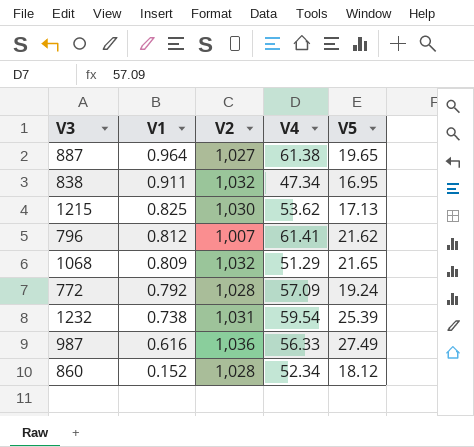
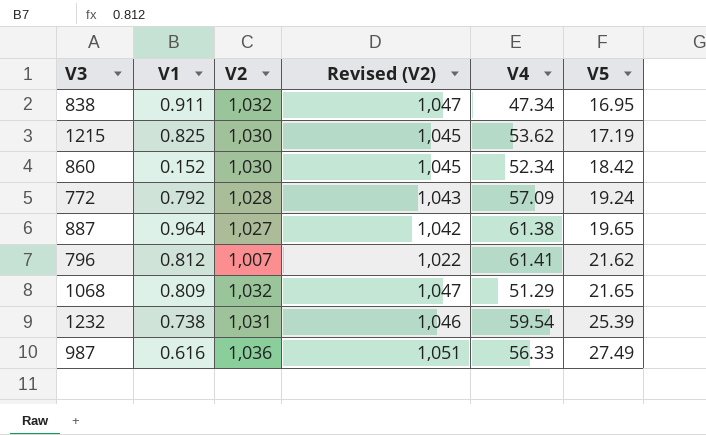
row order: V1 descending -> V5 ascending
column Revised (V2) | formula: none -> [V2] + 15
1215 | V5: 17.13 -> 17.19
860 | V2: 1,028 -> 1,030
860 | V5: 18.12 -> 18.42

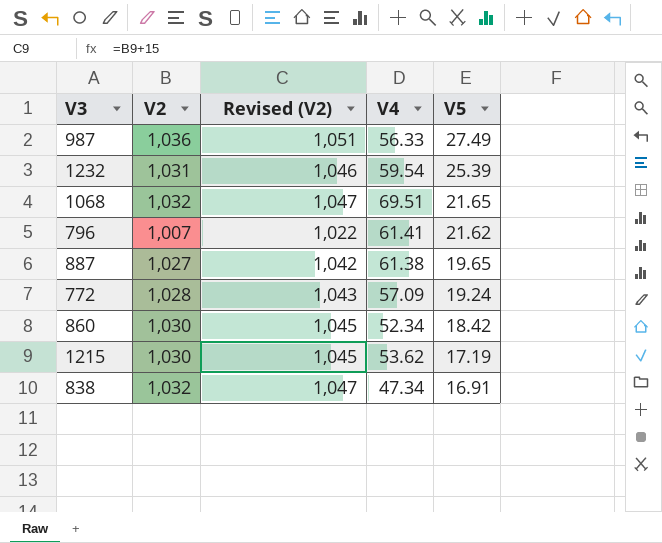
row order: V5 ascending -> V5 descending
column V1 | position: 2 -> none
1068 | V4: 51.29 -> 69.51
838 | V5: 16.95 -> 16.91

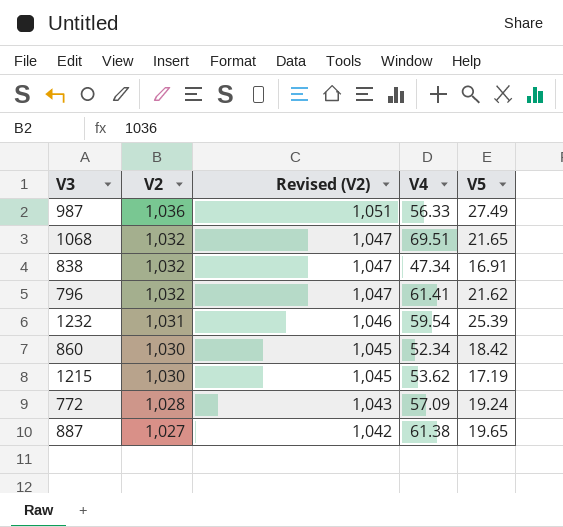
row order: V5 descending -> V2 descending
796 | V2: 1,007 -> 1,032
796 | Revised (V2): 1,022 -> 1,047

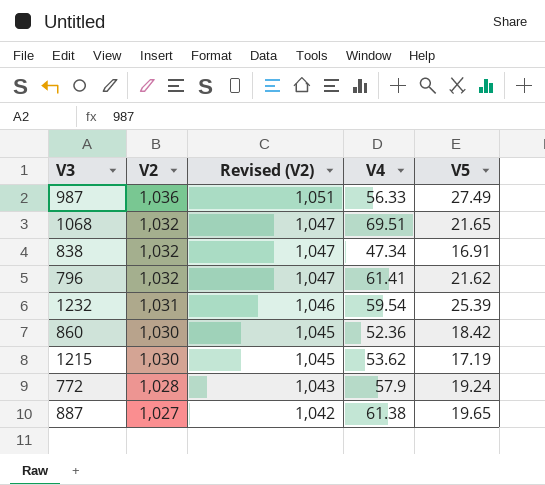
860 | V4: 52.34 -> 52.36
772 | V4: 57.09 -> 57.9

